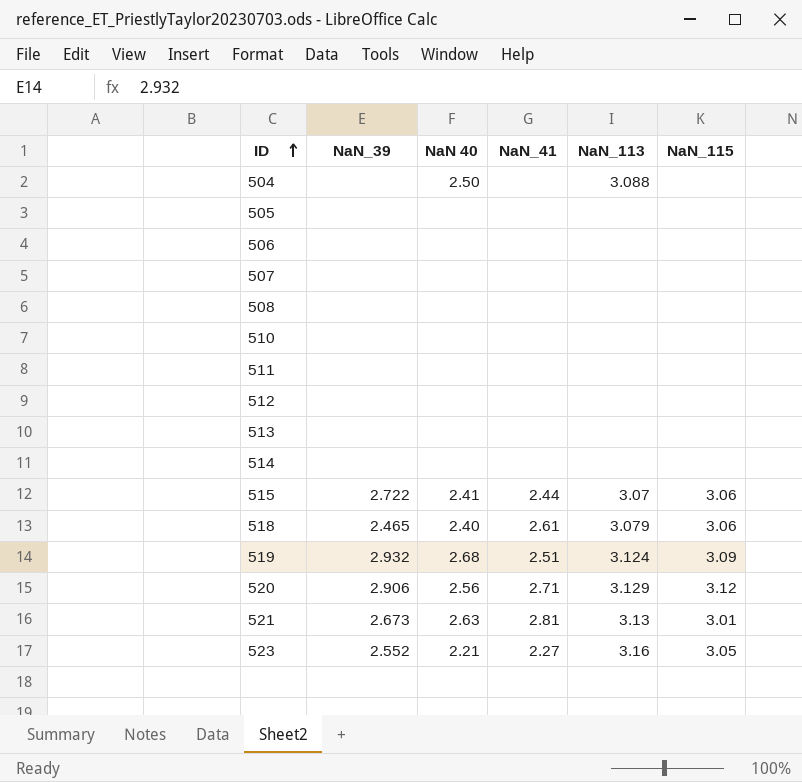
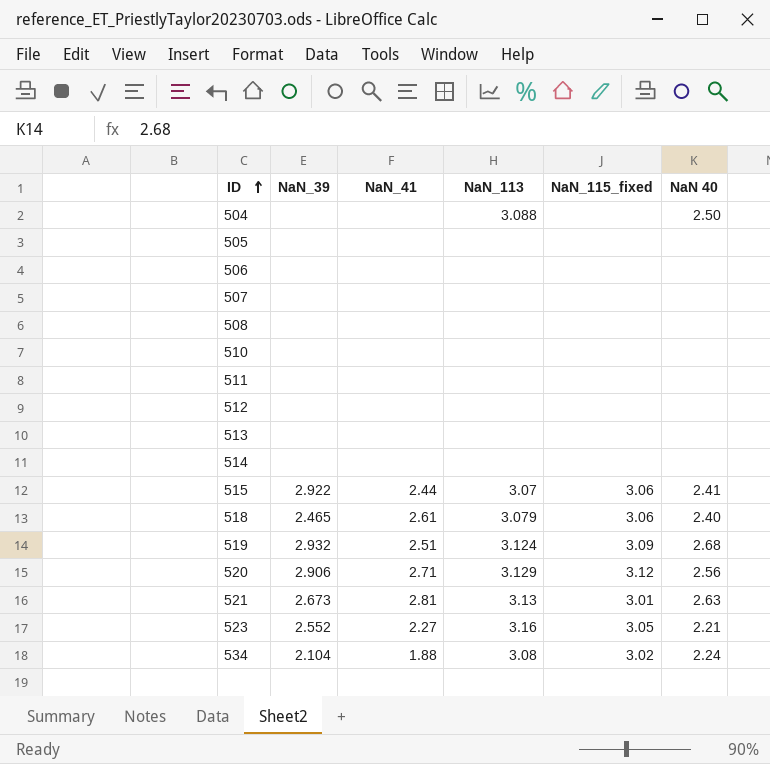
column name: NaN_115 -> NaN_115_fixed
column NaN 40 | position: 3 -> 6
515 | NaN_39: 2.722 -> 2.922
row 534: none -> 2.104 | 1.88 | 3.08 | 3.02 | 2.24

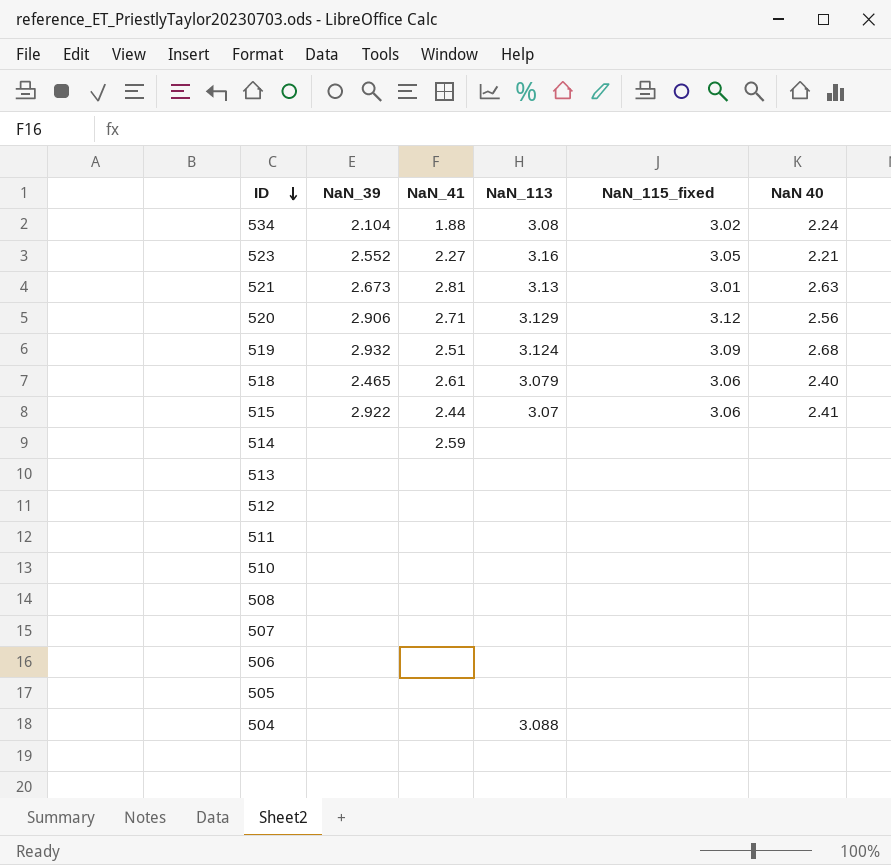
row order: ID ascending -> ID descending
514 | NaN_41: none -> 2.59
504 | NaN 40: 2.50 -> none

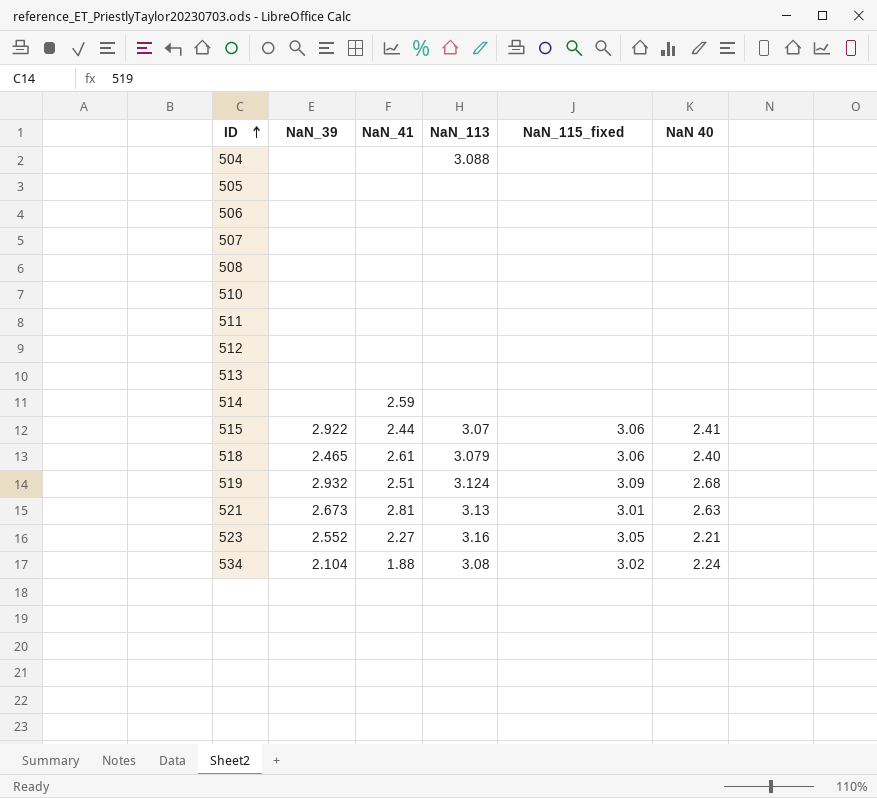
row order: ID descending -> ID ascending
row 520: 2.906 | 2.71 | 3.129 | 3.12 | 2.56 -> none

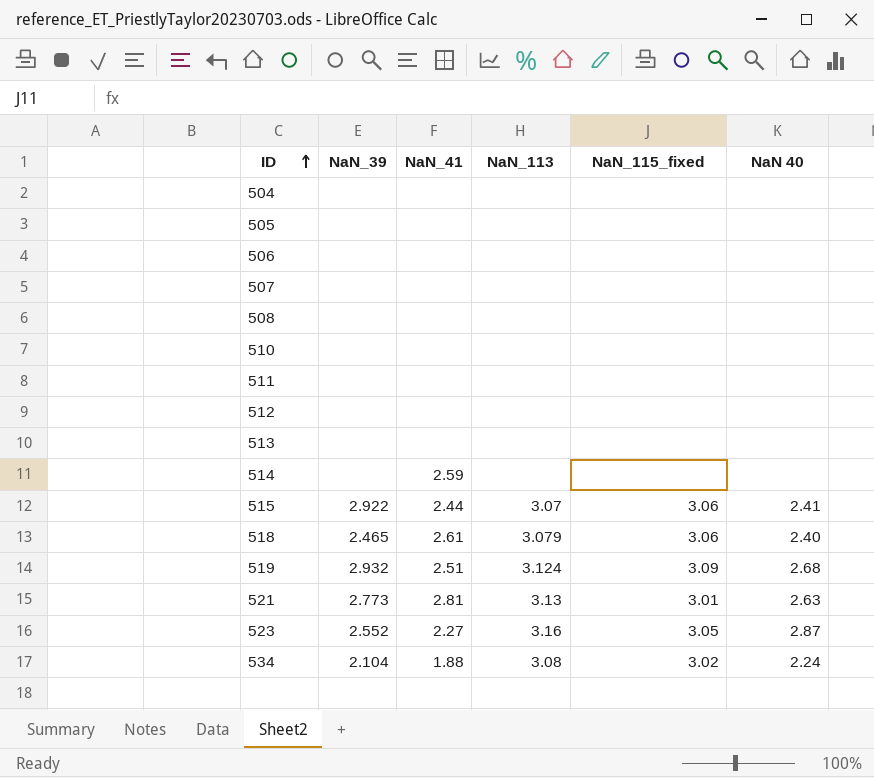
504 | NaN_113: 3.088 -> none
521 | NaN_39: 2.673 -> 2.773
523 | NaN 40: 2.21 -> 2.87

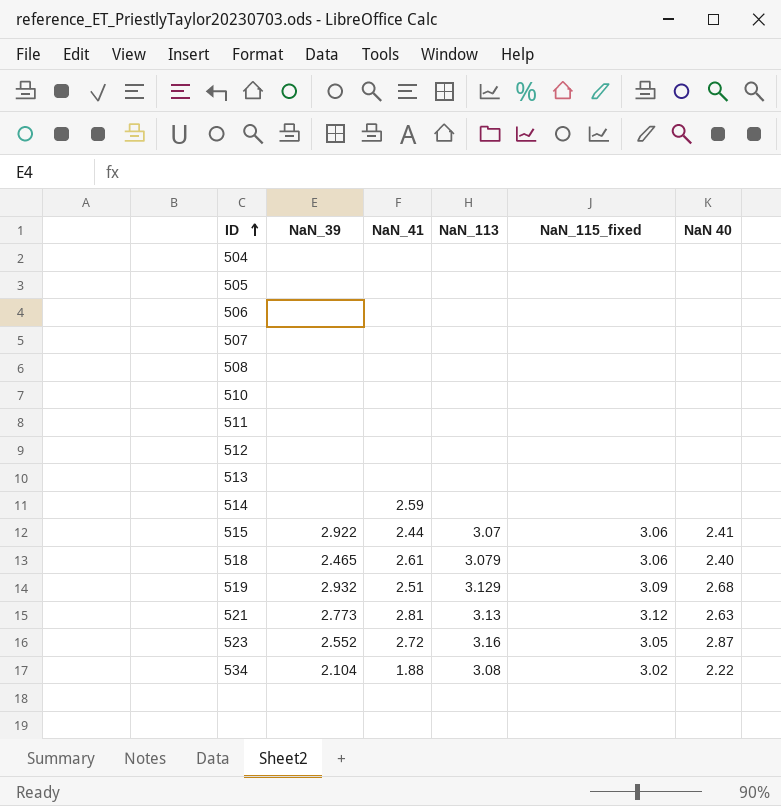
519 | NaN_113: 3.124 -> 3.129
521 | NaN_115_fixed: 3.01 -> 3.12
523 | NaN_41: 2.27 -> 2.72
534 | NaN 40: 2.24 -> 2.22

